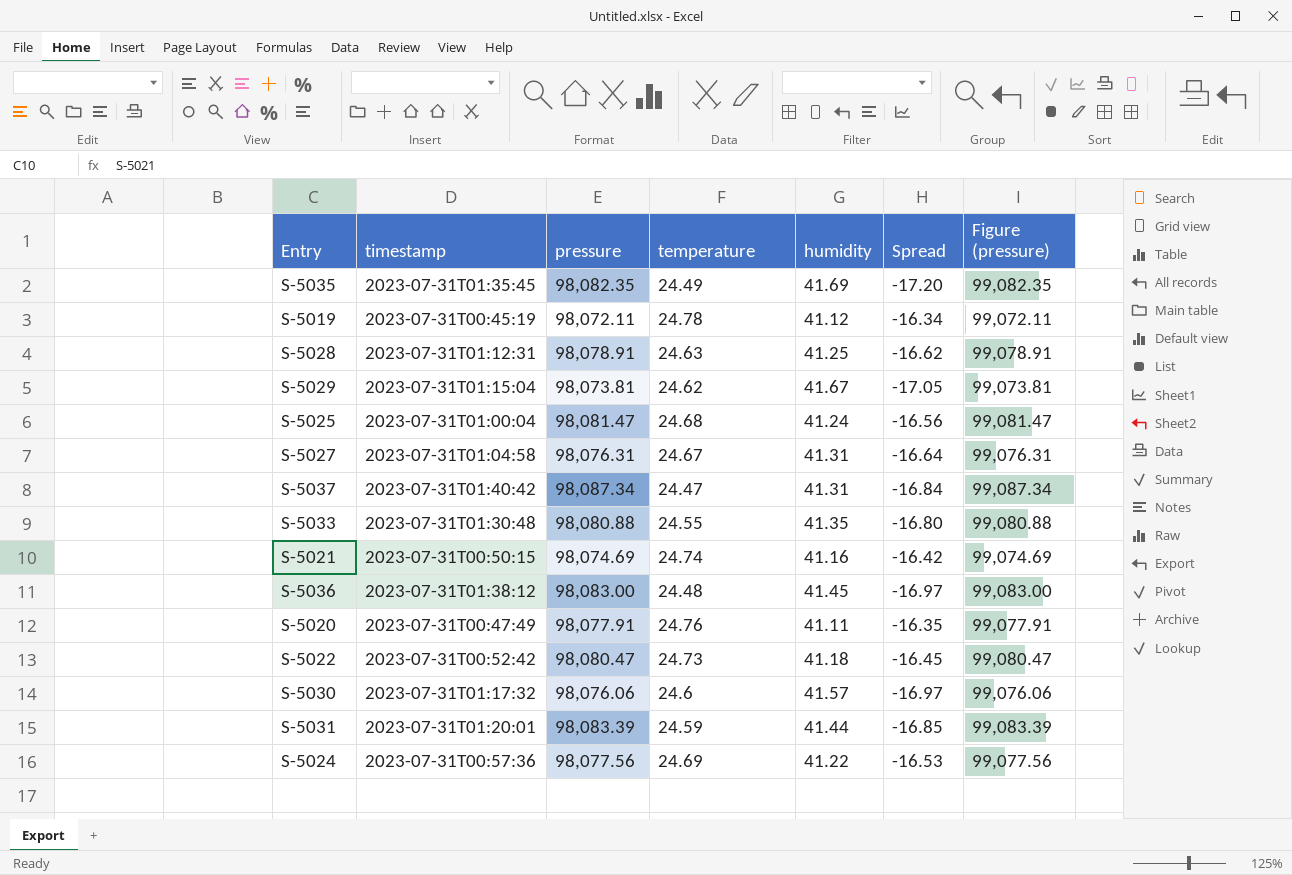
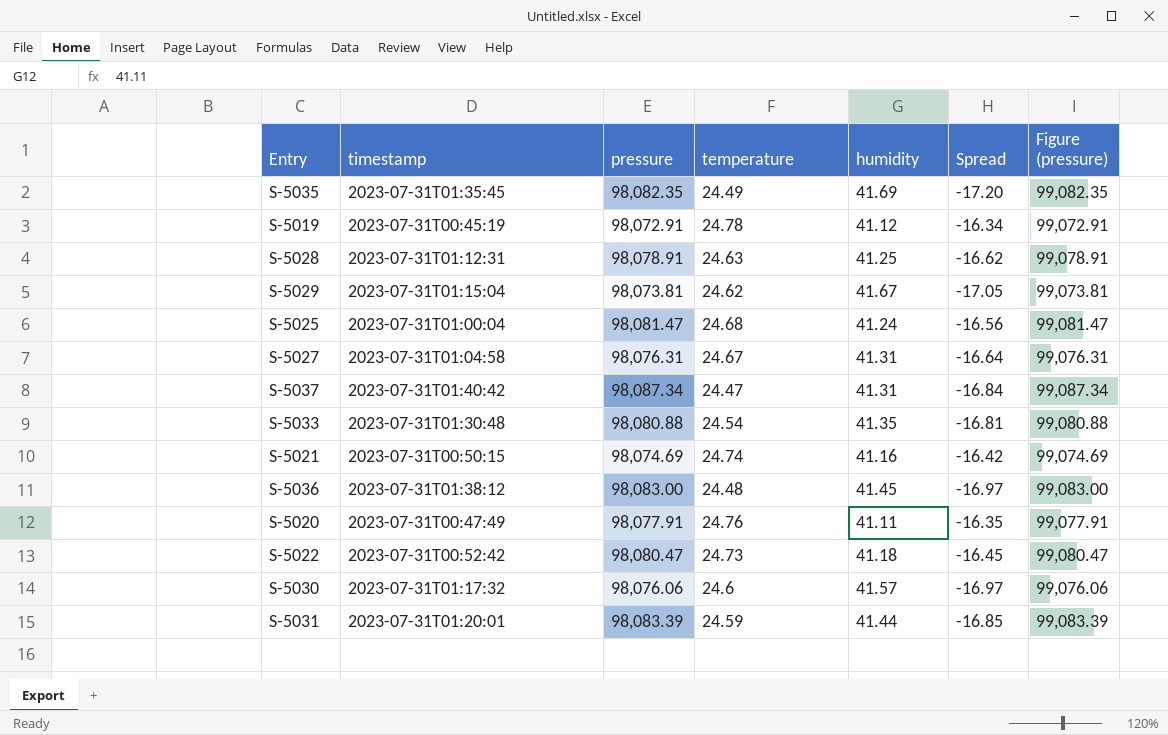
row S-5024: 2023-07-31T00:57:36 | 98,077.56 | 24.69 | 41.22 | -16.53 | 99,077.56 -> none
S-5019 | pressure: 98,072.11 -> 98,072.91
S-5019 | Figure (pressure): 99,072.11 -> 99,072.91
S-5033 | temperature: 24.55 -> 24.54
S-5033 | Spread: -16.80 -> -16.81

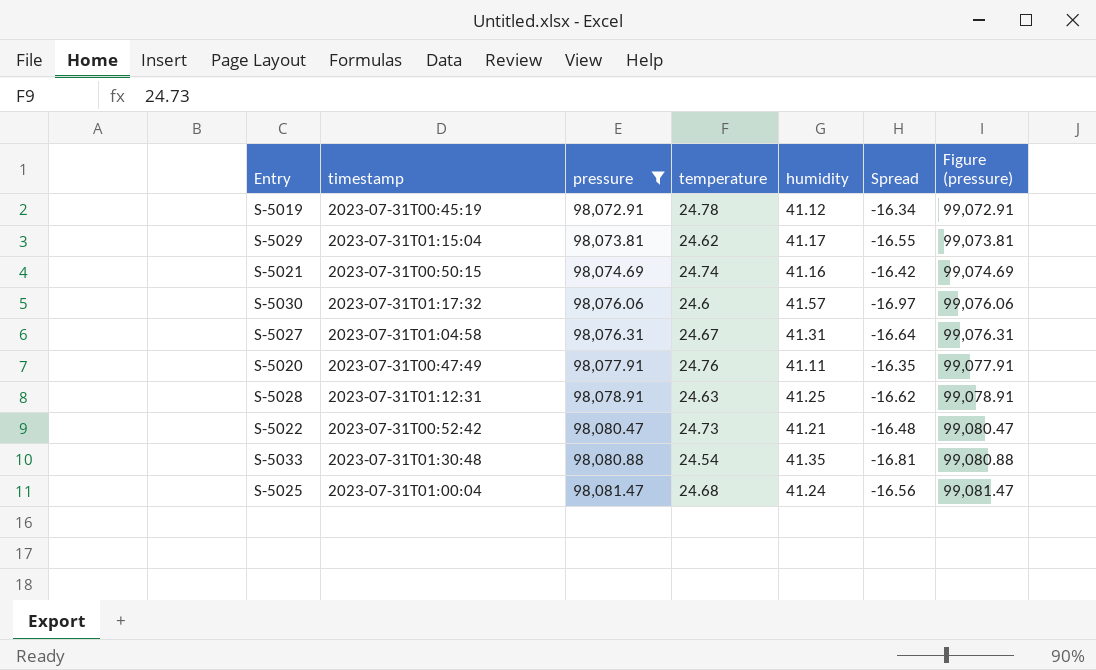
filter: none -> pressure <= 98,081.47
row order: none -> pressure ascending
S-5029 | humidity: 41.67 -> 41.17
S-5029 | Spread: -17.05 -> -16.55
S-5022 | humidity: 41.18 -> 41.21
S-5022 | Spread: -16.45 -> -16.48

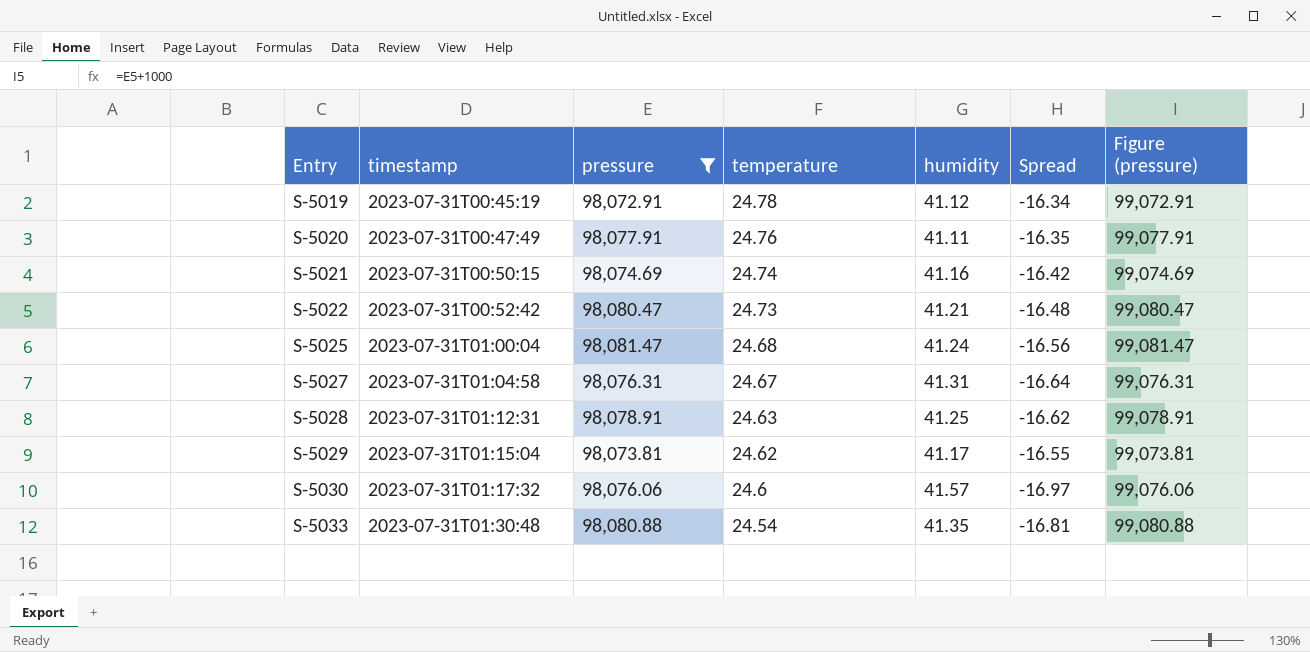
row order: pressure ascending -> Entry ascending

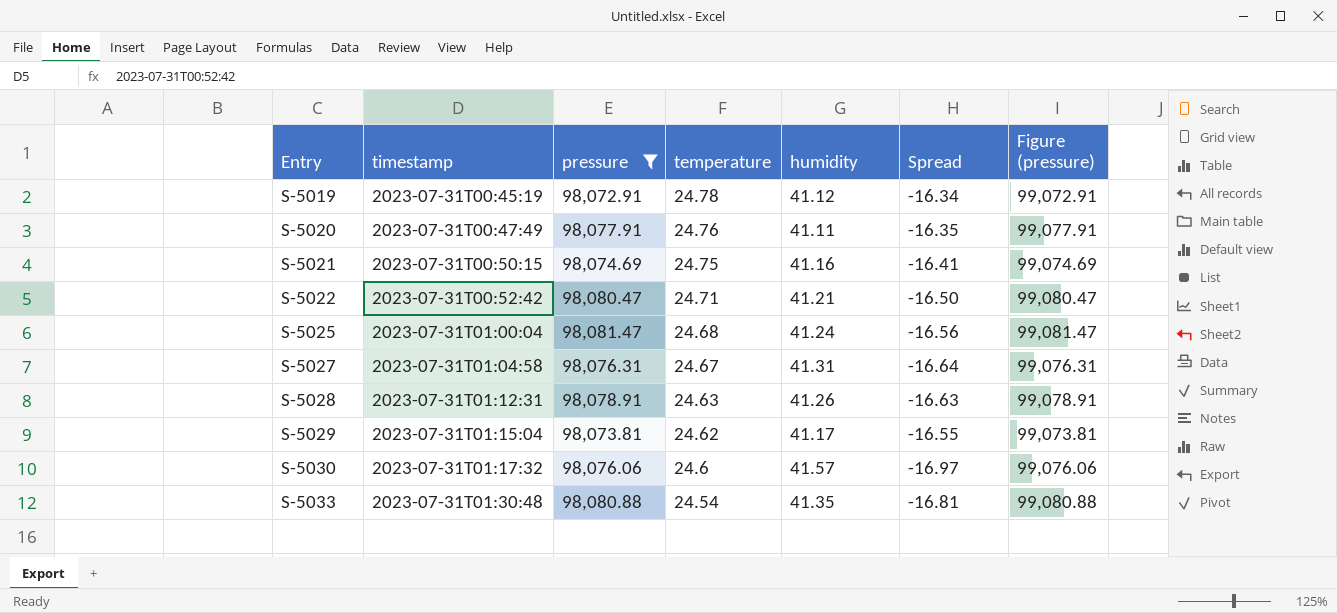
S-5021 | temperature: 24.74 -> 24.75
S-5021 | Spread: -16.42 -> -16.41
S-5022 | temperature: 24.73 -> 24.71
S-5022 | Spread: -16.48 -> -16.50
S-5028 | humidity: 41.25 -> 41.26
S-5028 | Spread: -16.62 -> -16.63

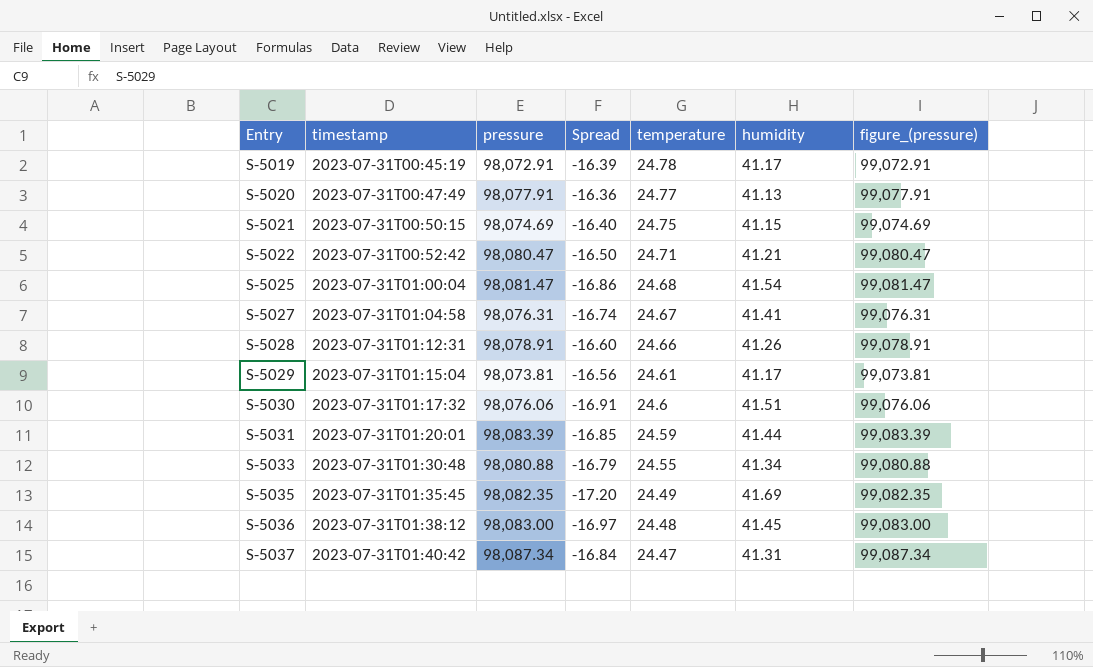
filter: pressure <= 98,081.47 -> none
column Spread | position: 6 -> 4
column name: Figure (pressure) -> figure_(pressure)
S-5019 | Spread: -16.34 -> -16.39
S-5019 | humidity: 41.12 -> 41.17
S-5020 | Spread: -16.35 -> -16.36
S-5020 | temperature: 24.76 -> 24.77
S-5020 | humidity: 41.11 -> 41.13
S-5021 | Spread: -16.41 -> -16.40
S-5021 | humidity: 41.16 -> 41.15
S-5025 | Spread: -16.56 -> -16.86
S-5025 | humidity: 41.24 -> 41.54
S-5027 | Spread: -16.64 -> -16.74
S-5027 | humidity: 41.31 -> 41.41
S-5028 | Spread: -16.63 -> -16.60
S-5028 | temperature: 24.63 -> 24.66
S-5029 | Spread: -16.55 -> -16.56
S-5029 | temperature: 24.62 -> 24.61
S-5030 | Spread: -16.97 -> -16.91
S-5030 | humidity: 41.57 -> 41.51
S-5033 | Spread: -16.81 -> -16.79
S-5033 | temperature: 24.54 -> 24.55
S-5033 | humidity: 41.35 -> 41.34

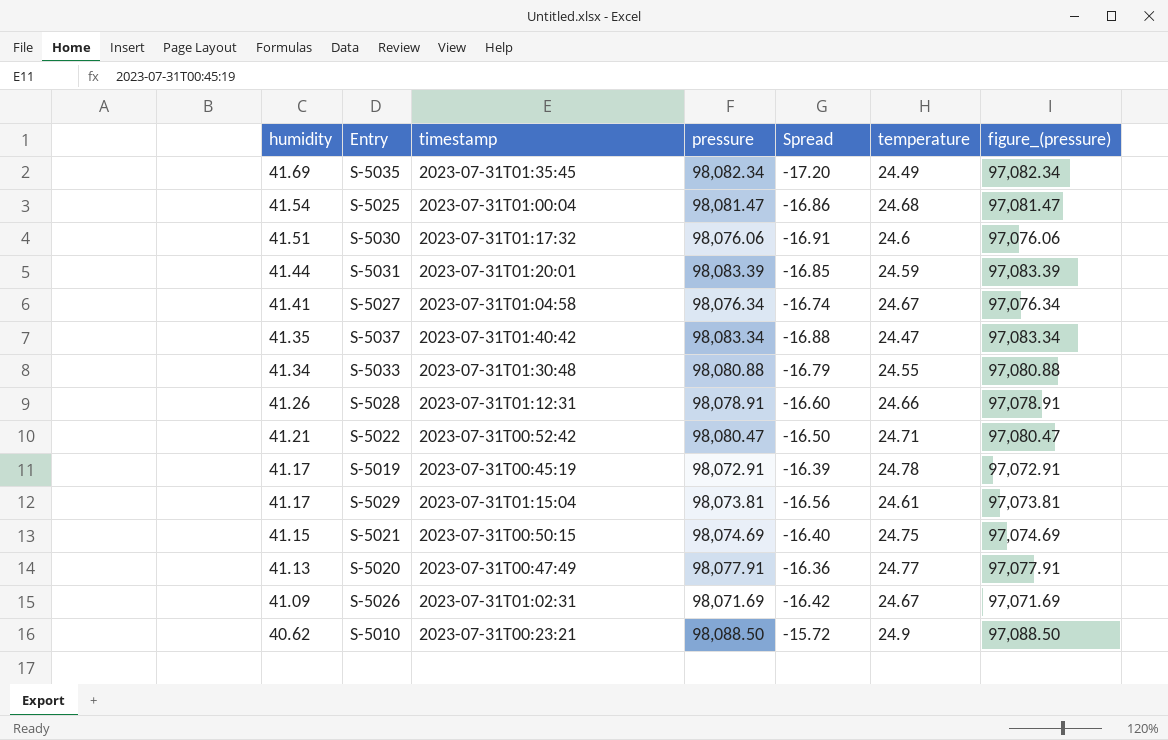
row order: Entry ascending -> humidity descending
column humidity | position: 6 -> 1
column figure_(pressure) | formula: [pressure] + 1000 -> [pressure] - 1000
row S-5036: 2023-07-31T01:38:12 | 98,083.00 | -16.97 | 24.48 | 41.45 | 99,083.00 -> none
S-5035 | pressure: 98,082.35 -> 98,082.34
S-5027 | pressure: 98,076.31 -> 98,076.34
S-5037 | humidity: 41.31 -> 41.35
S-5037 | pressure: 98,087.34 -> 98,083.34
S-5037 | Spread: -16.84 -> -16.88
row S-5026: none -> 41.09 | 2023-07-31T01:02:31 | 98,071.69 | -16.42 | 24.67 | 97,071.69
row S-5010: none -> 40.62 | 2023-07-31T00:23:21 | 98,088.50 | -15.72 | 24.9 | 97,088.50

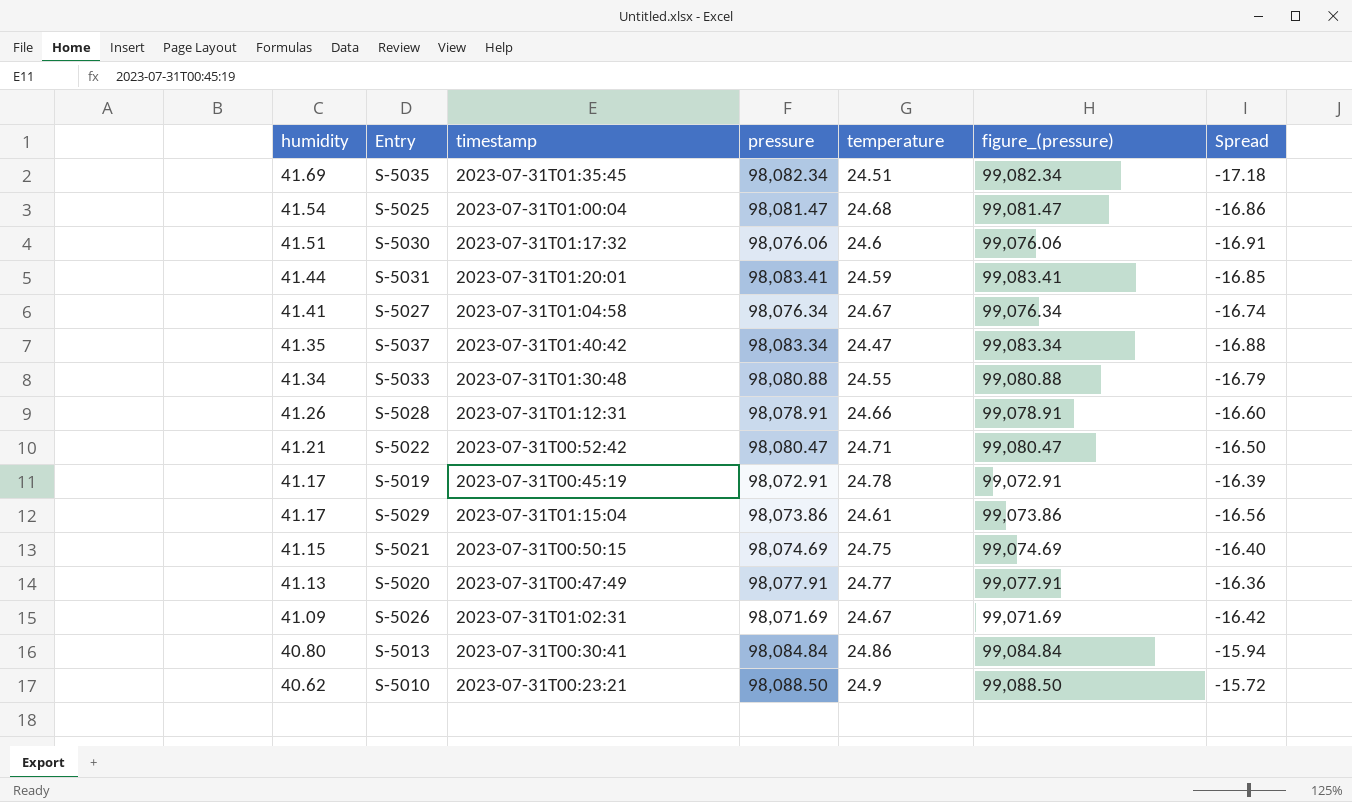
column figure_(pressure) | formula: [pressure] - 1000 -> [pressure] + 1000
column Spread | position: 5 -> 7
S-5035 | temperature: 24.49 -> 24.51
S-5035 | Spread: -17.20 -> -17.18
S-5031 | pressure: 98,083.39 -> 98,083.41
S-5029 | pressure: 98,073.81 -> 98,073.86
row S-5013: none -> 40.80 | 2023-07-31T00:30:41 | 98,084.84 | 24.86 | 99,084.84 | -15.94

